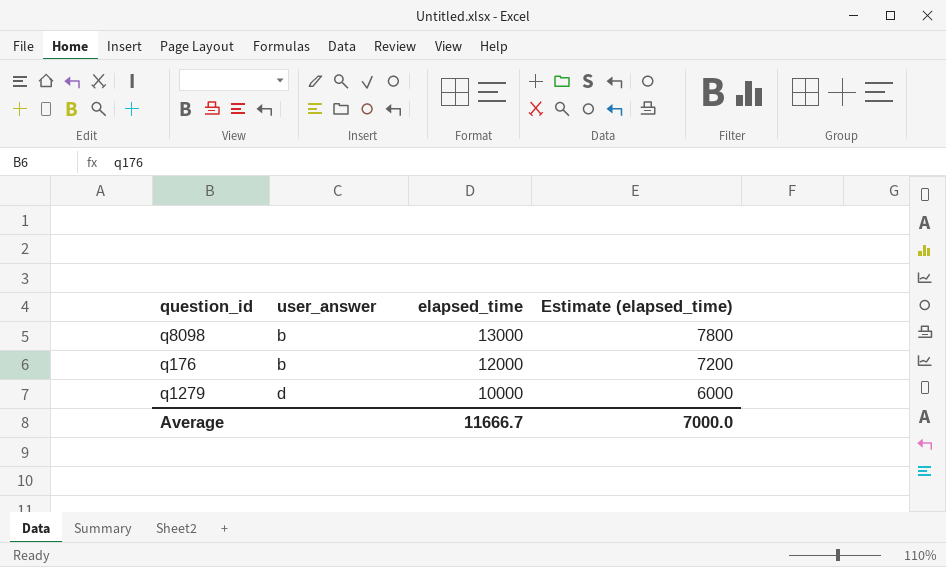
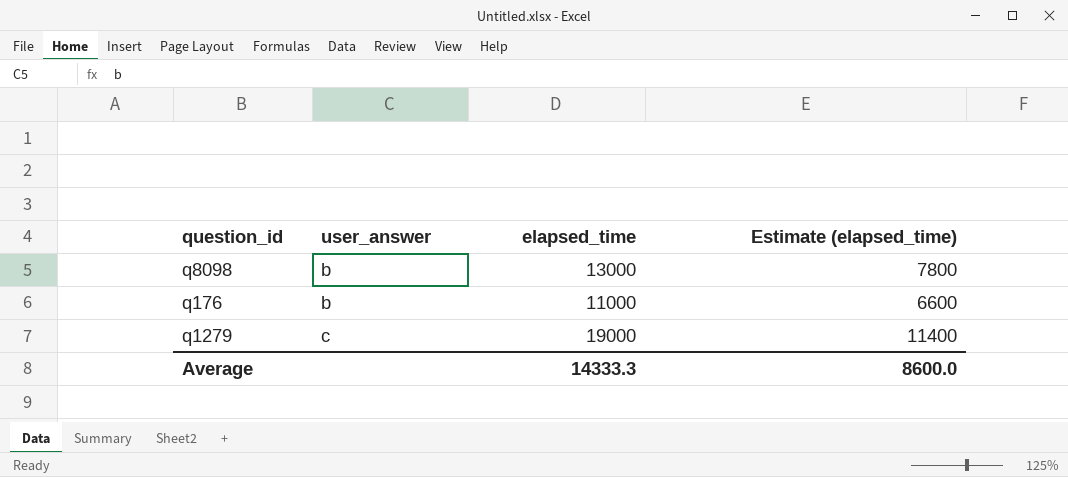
q176 | elapsed_time: 12000 -> 11000
q176 | Estimate (elapsed_time): 7200 -> 6600
q1279 | user_answer: d -> c
q1279 | elapsed_time: 10000 -> 19000
q1279 | Estimate (elapsed_time): 6000 -> 11400
Average | elapsed_time: 11666.7 -> 14333.3
Average | Estimate (elapsed_time): 7000.0 -> 8600.0

